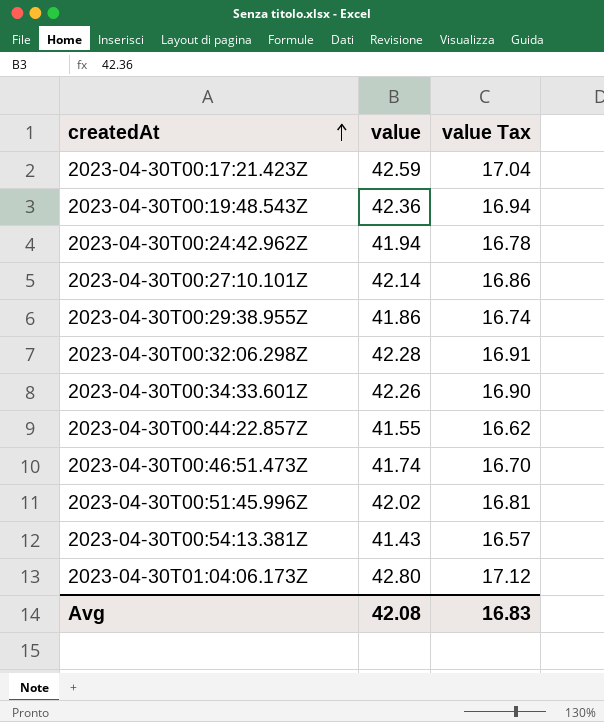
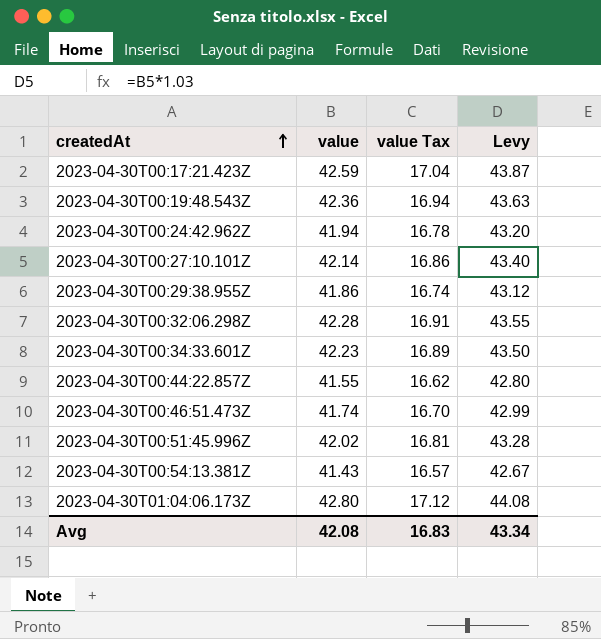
column Levy | formula: none -> [value] * 1.03
2023-04-30T00:34:33.601Z | value: 42.26 -> 42.23
2023-04-30T00:34:33.601Z | value Tax: 16.90 -> 16.89

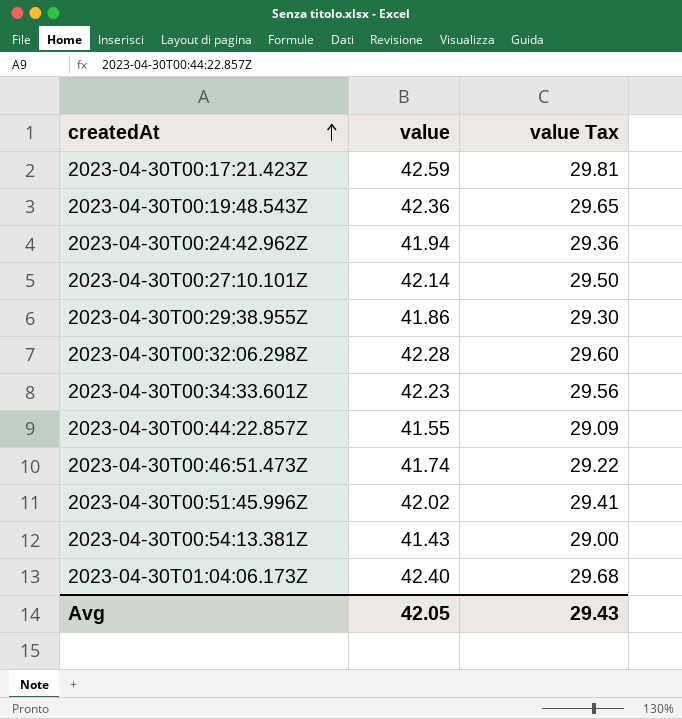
column Levy | formula: [value] * 1.03 -> none
column value Tax | formula: [value] * 0.4 -> [value] * 0.7
2023-04-30T01:04:06.173Z | value: 42.80 -> 42.40
Avg | value: 42.08 -> 42.05
Avg | value Tax: 16.83 -> 29.43

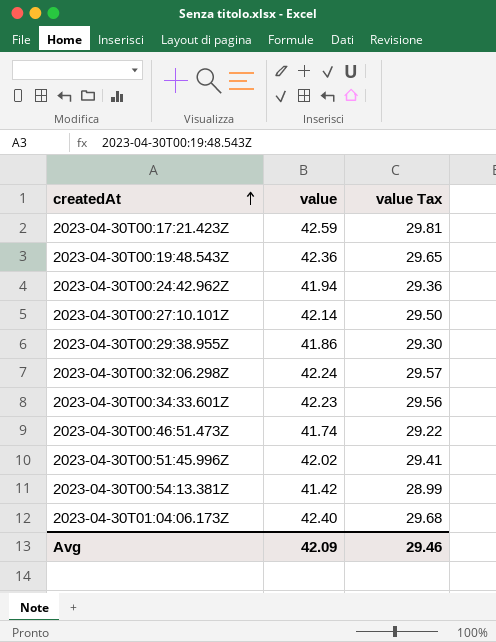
row 2023-04-30T00:44:22.857Z: 41.55 | 29.09 -> none
2023-04-30T00:32:06.298Z | value: 42.28 -> 42.24
2023-04-30T00:32:06.298Z | value Tax: 29.60 -> 29.57
2023-04-30T00:54:13.381Z | value: 41.43 -> 41.42
2023-04-30T00:54:13.381Z | value Tax: 29.00 -> 28.99
Avg | value: 42.05 -> 42.09
Avg | value Tax: 29.43 -> 29.46

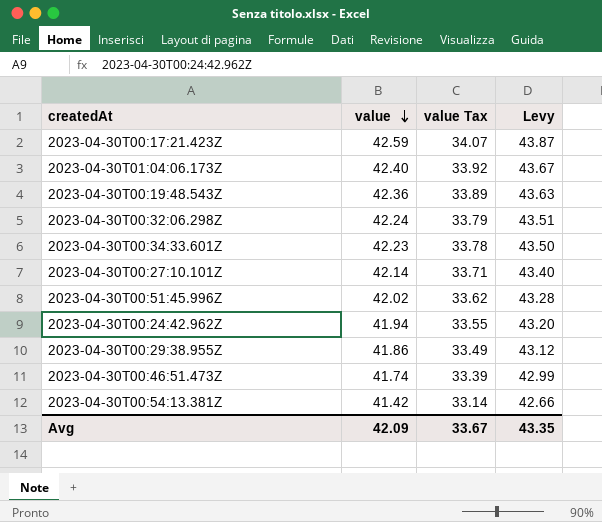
row order: createdAt ascending -> value descending
column value Tax | formula: [value] * 0.7 -> [value] * 0.8
column Levy | formula: none -> [value] * 1.03
Avg | value Tax: 29.46 -> 33.67

